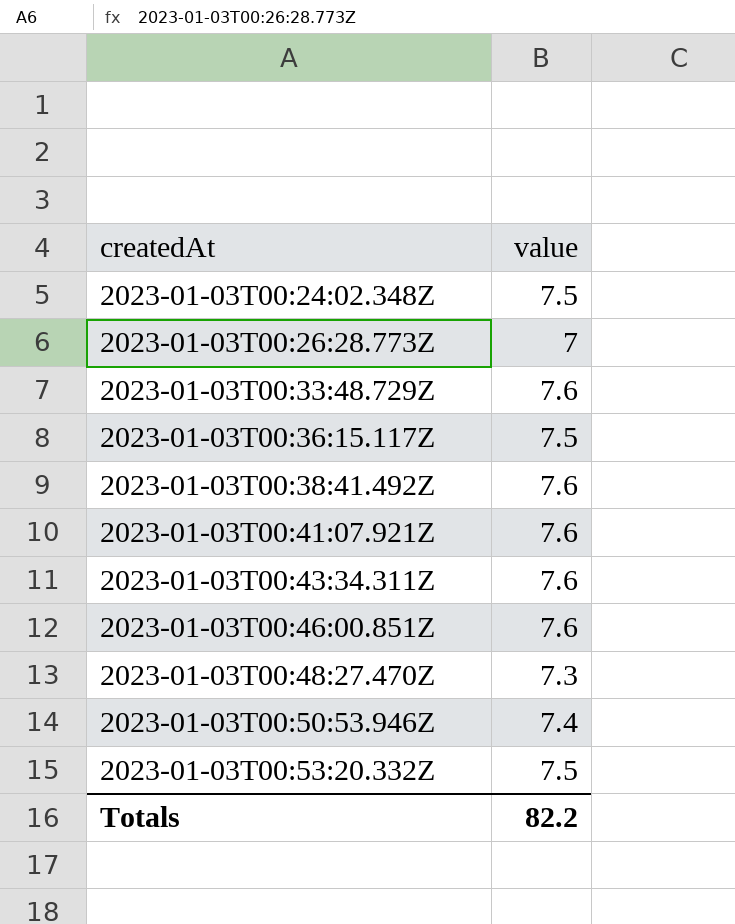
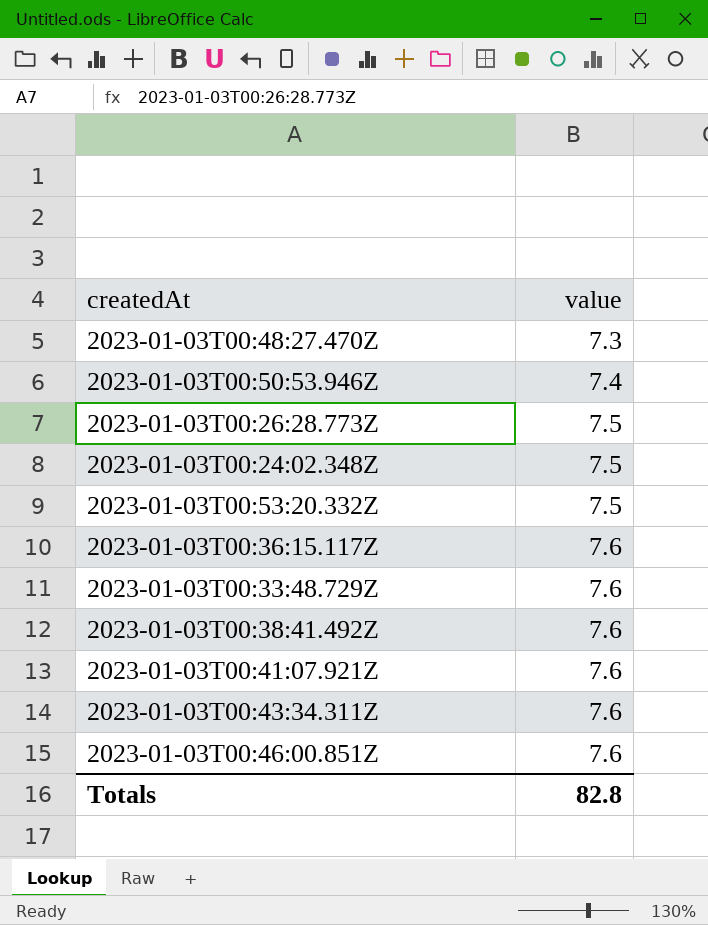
row order: createdAt ascending -> value ascending
2023-01-03T00:26:28.773Z | value: 7 -> 7.5
2023-01-03T00:36:15.117Z | value: 7.5 -> 7.6
Totals | value: 82.2 -> 82.8

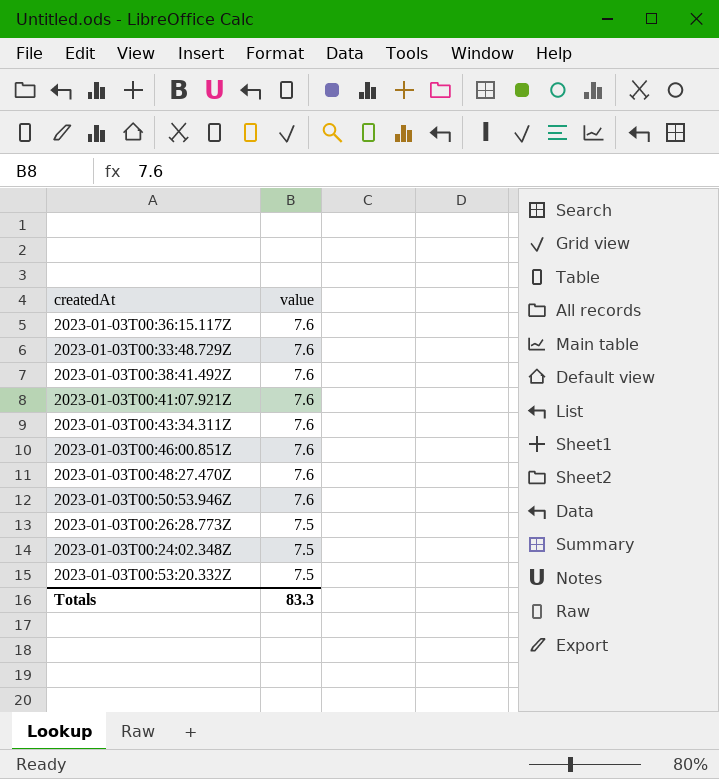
row order: value ascending -> value descending
2023-01-03T00:48:27.470Z | value: 7.3 -> 7.6
2023-01-03T00:50:53.946Z | value: 7.4 -> 7.6
Totals | value: 82.8 -> 83.3

